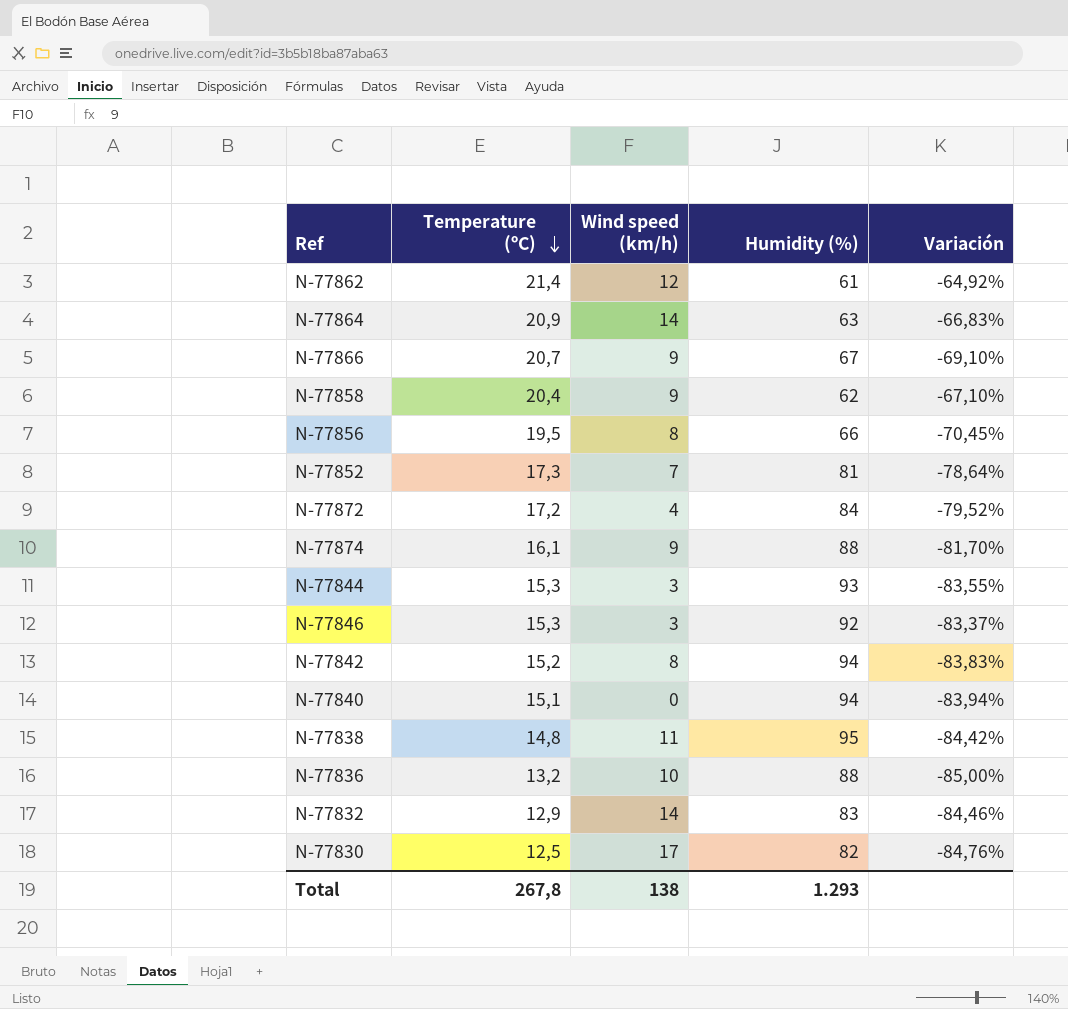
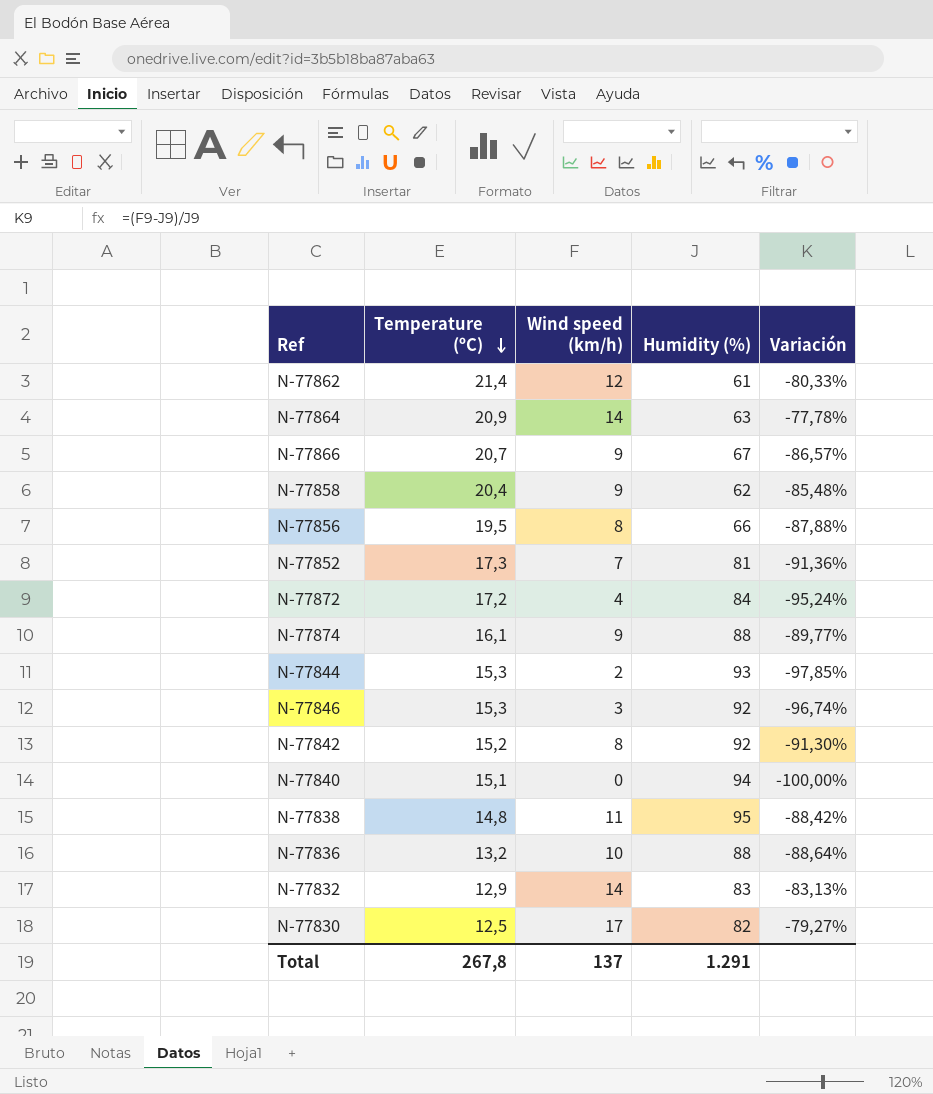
column Variación | formula: ([Temperature (ºC)] - [Humidity (%)]) / [Humidity (%)] -> ([Wind speed (km/h)] - [Humidity (%)]) / [Humidity (%)]
N-77844 | Wind speed (km/h): 3 -> 2
N-77842 | Humidity (%): 94 -> 92
Total | Wind speed (km/h): 138 -> 137
Total | Humidity (%): 1.293 -> 1.291

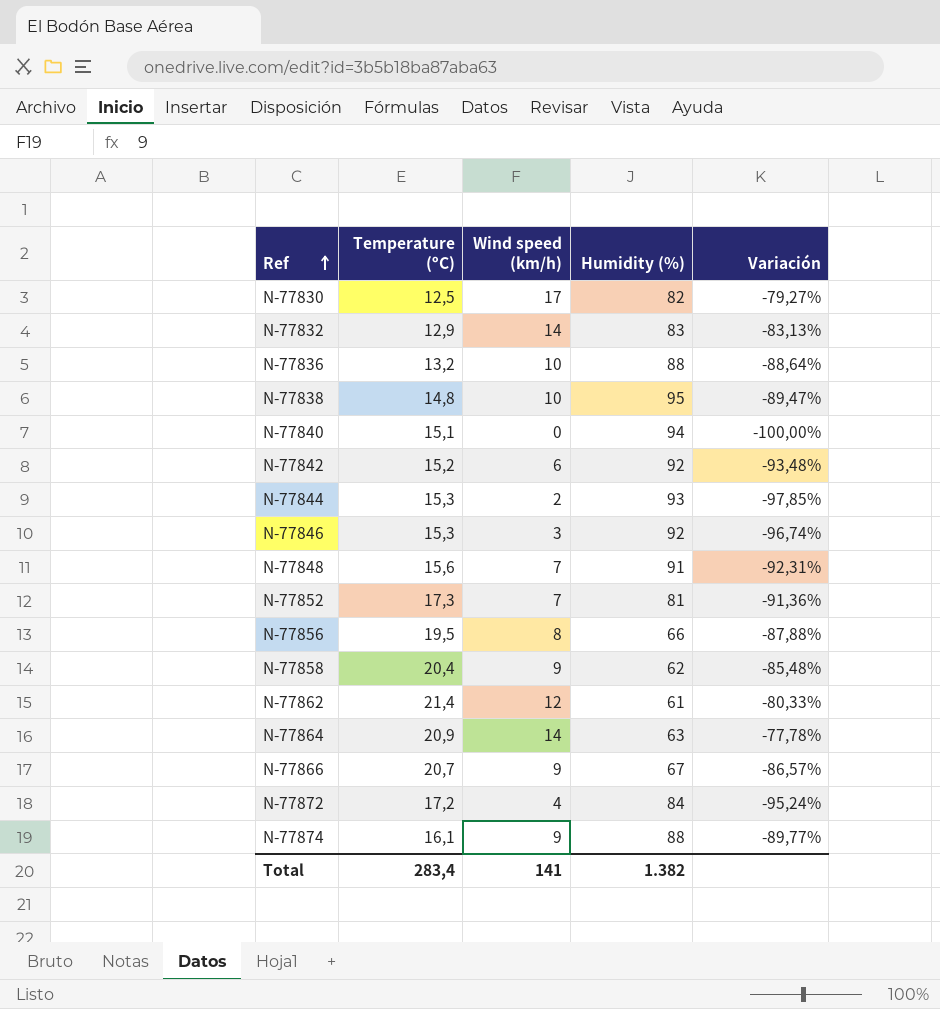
row order: Temperature (ºC) descending -> Ref ascending
N-77838 | Wind speed (km/h): 11 -> 10
N-77838 | Variación: -88,42% -> -89,47%
N-77842 | Wind speed (km/h): 8 -> 6
N-77842 | Variación: -91,30% -> -93,48%
row N-77848: none -> 15,6 | 7 | 91 | -92,31%
Total | Temperature (ºC): 267,8 -> 283,4
Total | Wind speed (km/h): 137 -> 141
Total | Humidity (%): 1.291 -> 1.382

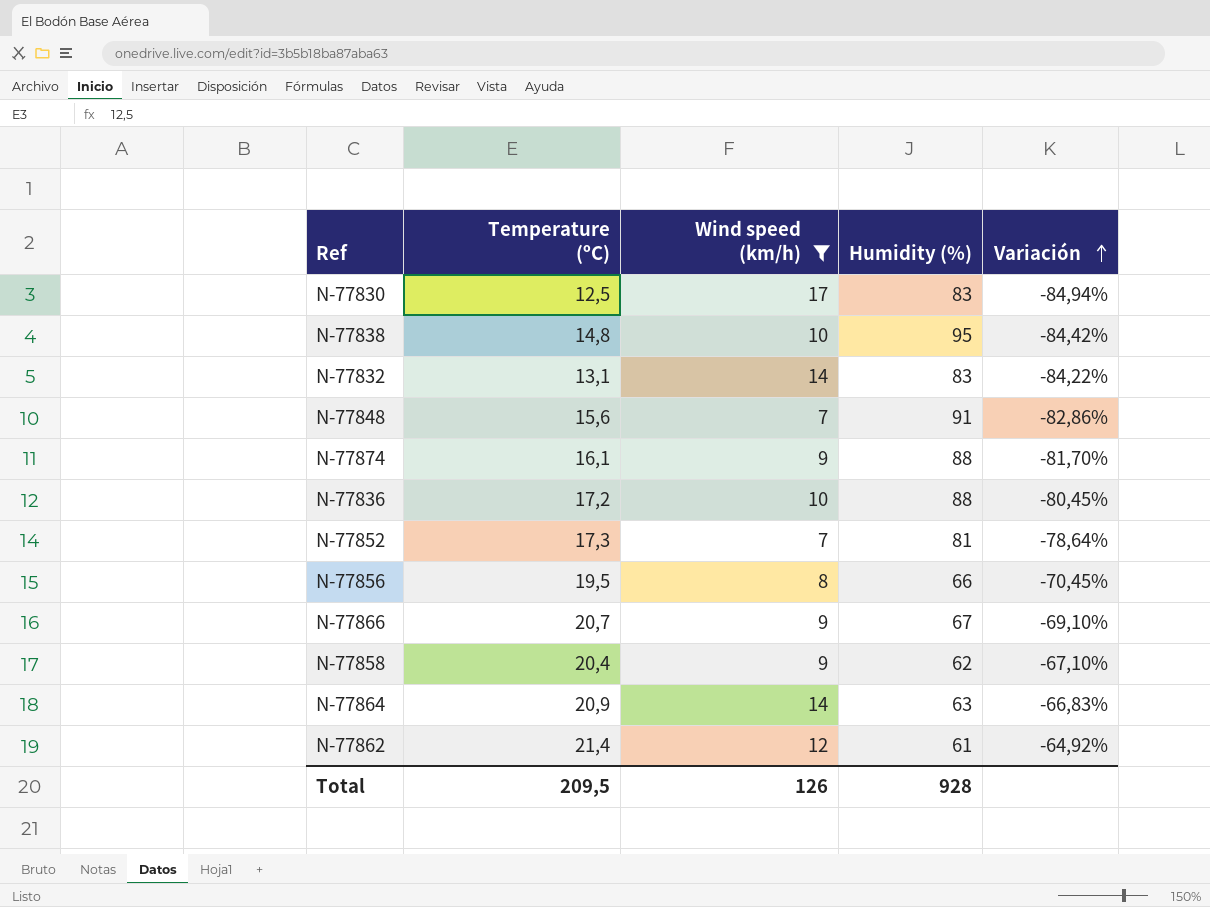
filter: none -> Wind speed (km/h) >= 7
row order: Ref ascending -> Variación ascending
column Variación | formula: ([Wind speed (km/h)] - [Humidity (%)]) / [Humidity (%)] -> ([Temperature (ºC)] - [Humidity (%)]) / [Humidity (%)]
N-77830 | Humidity (%): 82 -> 83
N-77832 | Temperature (ºC): 12,9 -> 13,1
N-77836 | Temperature (ºC): 13,2 -> 17,2
Total | Temperature (ºC): 283,4 -> 209,5
Total | Wind speed (km/h): 141 -> 126
Total | Humidity (%): 1.382 -> 928

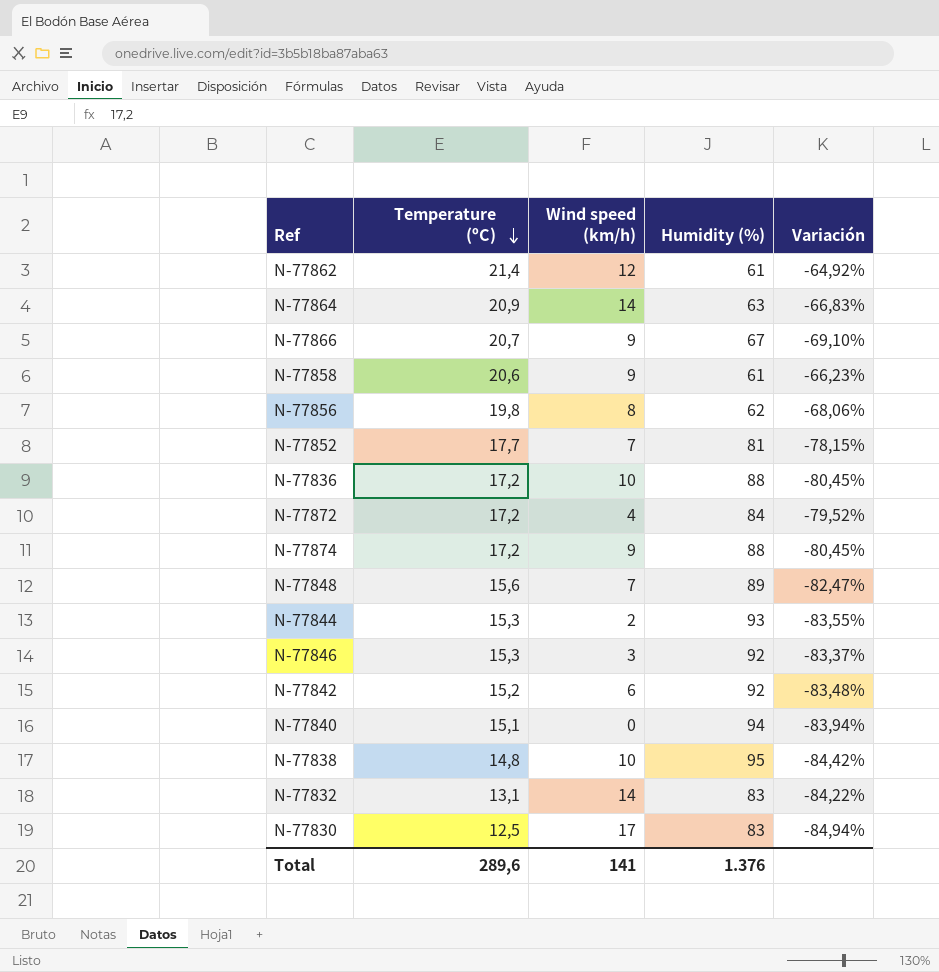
filter: Wind speed (km/h) >= 7 -> none
row order: Variación ascending -> Temperature (ºC) descending
N-77858 | Temperature (ºC): 20,4 -> 20,6
N-77858 | Humidity (%): 62 -> 61
N-77858 | Variación: -67,10% -> -66,23%
N-77856 | Temperature (ºC): 19,5 -> 19,8
N-77856 | Humidity (%): 66 -> 62
N-77856 | Variación: -70,45% -> -68,06%
N-77852 | Temperature (ºC): 17,3 -> 17,7
N-77852 | Variación: -78,64% -> -78,15%
N-77874 | Temperature (ºC): 16,1 -> 17,2
N-77874 | Variación: -81,70% -> -80,45%
N-77848 | Humidity (%): 91 -> 89
N-77848 | Variación: -82,86% -> -82,47%
Total | Temperature (ºC): 209,5 -> 289,6
Total | Wind speed (km/h): 126 -> 141
Total | Humidity (%): 928 -> 1.376

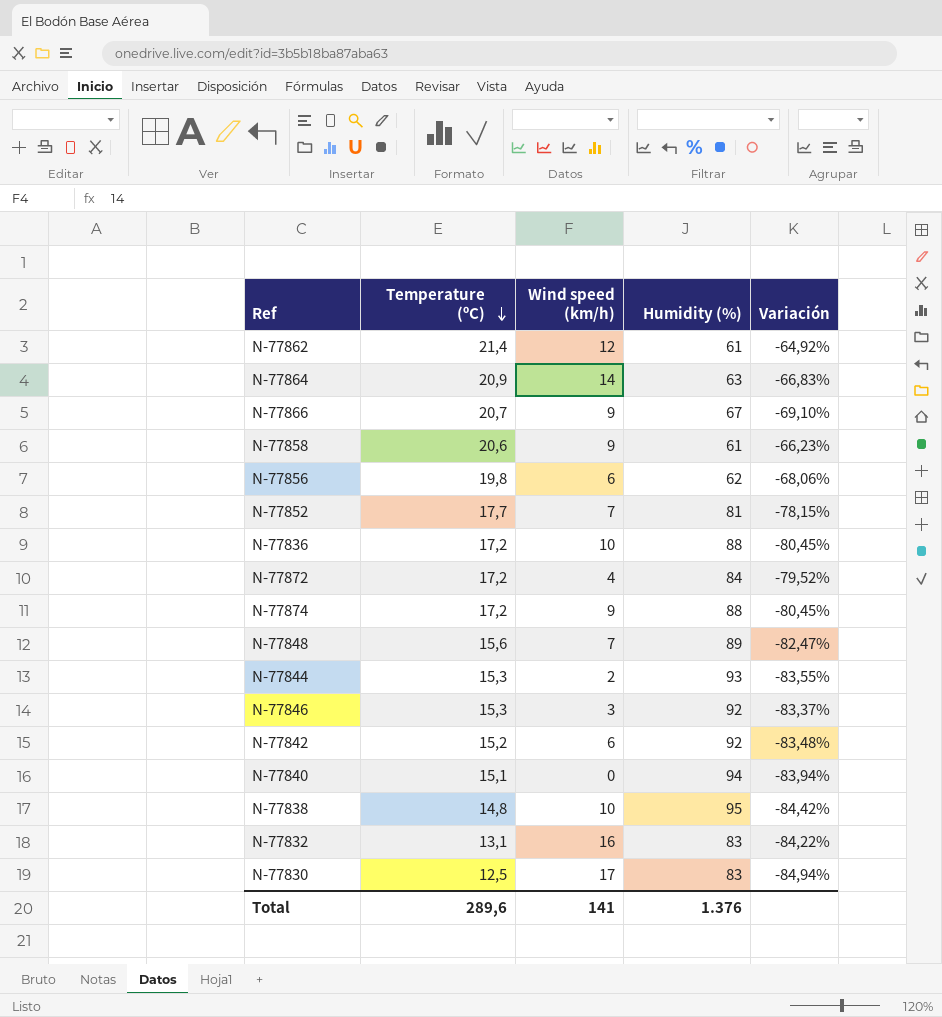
N-77856 | Wind speed (km/h): 8 -> 6
N-77832 | Wind speed (km/h): 14 -> 16

